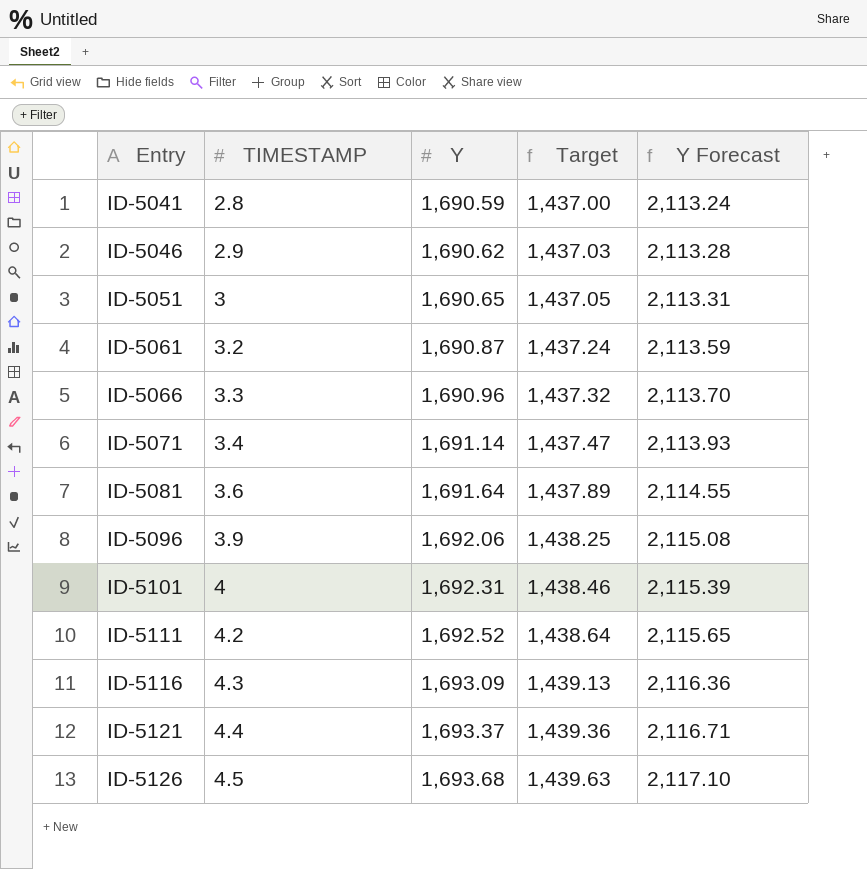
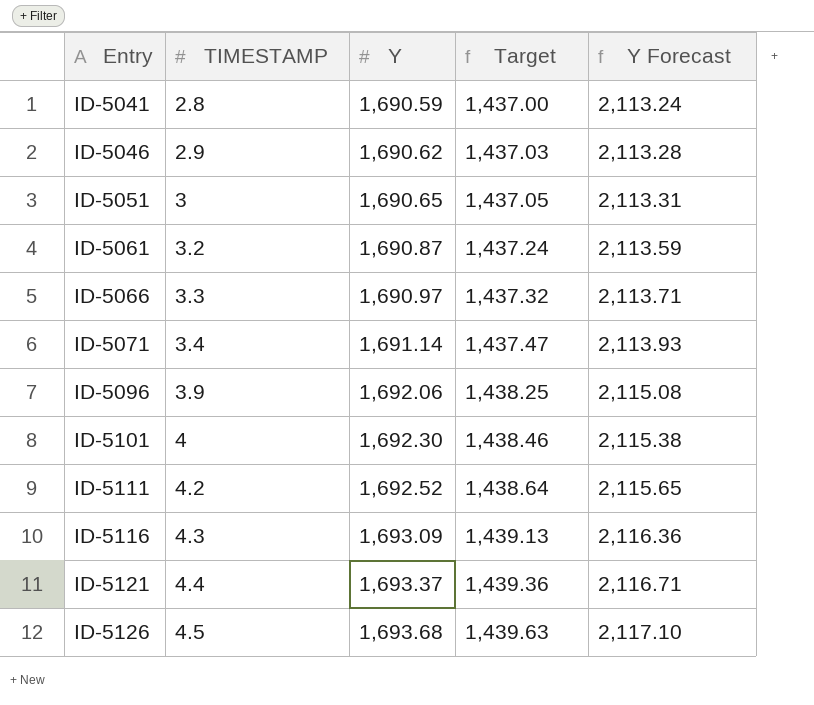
row ID-5081: 3.6 | 1,691.64 | 1,437.89 | 2,114.55 -> none
ID-5066 | Y: 1,690.96 -> 1,690.97
ID-5066 | Y Forecast: 2,113.70 -> 2,113.71
ID-5101 | Y: 1,692.31 -> 1,692.30
ID-5101 | Y Forecast: 2,115.39 -> 2,115.38

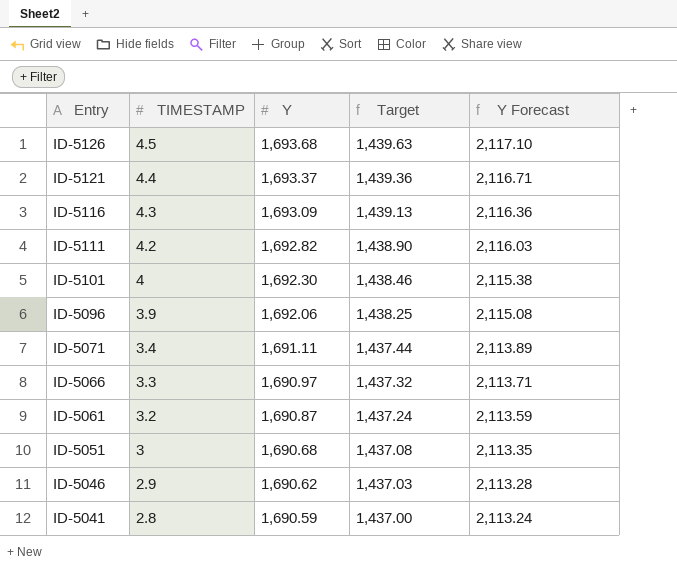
row order: Entry ascending -> Entry descending
ID-5111 | Y: 1,692.52 -> 1,692.82
ID-5111 | Target: 1,438.64 -> 1,438.90
ID-5111 | Y Forecast: 2,115.65 -> 2,116.03
ID-5071 | Y: 1,691.14 -> 1,691.11
ID-5071 | Target: 1,437.47 -> 1,437.44
ID-5071 | Y Forecast: 2,113.93 -> 2,113.89
ID-5051 | Y: 1,690.65 -> 1,690.68
ID-5051 | Target: 1,437.05 -> 1,437.08
ID-5051 | Y Forecast: 2,113.31 -> 2,113.35

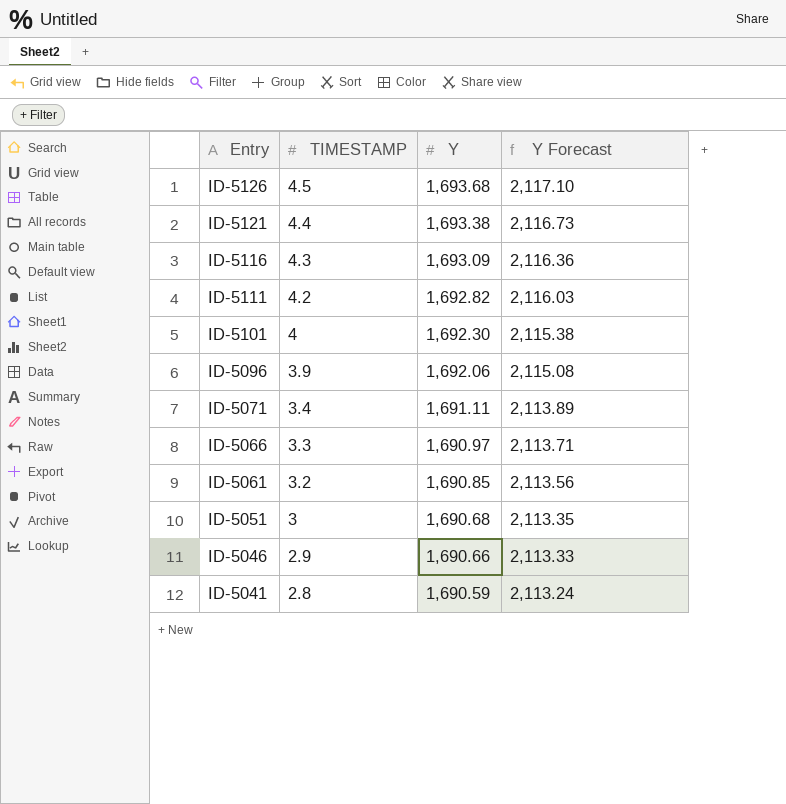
column Target | formula: [Y] * 0.85 -> none
ID-5121 | Y: 1,693.37 -> 1,693.38
ID-5121 | Y Forecast: 2,116.71 -> 2,116.73
ID-5061 | Y: 1,690.87 -> 1,690.85
ID-5061 | Y Forecast: 2,113.59 -> 2,113.56
ID-5046 | Y: 1,690.62 -> 1,690.66
ID-5046 | Y Forecast: 2,113.28 -> 2,113.33

